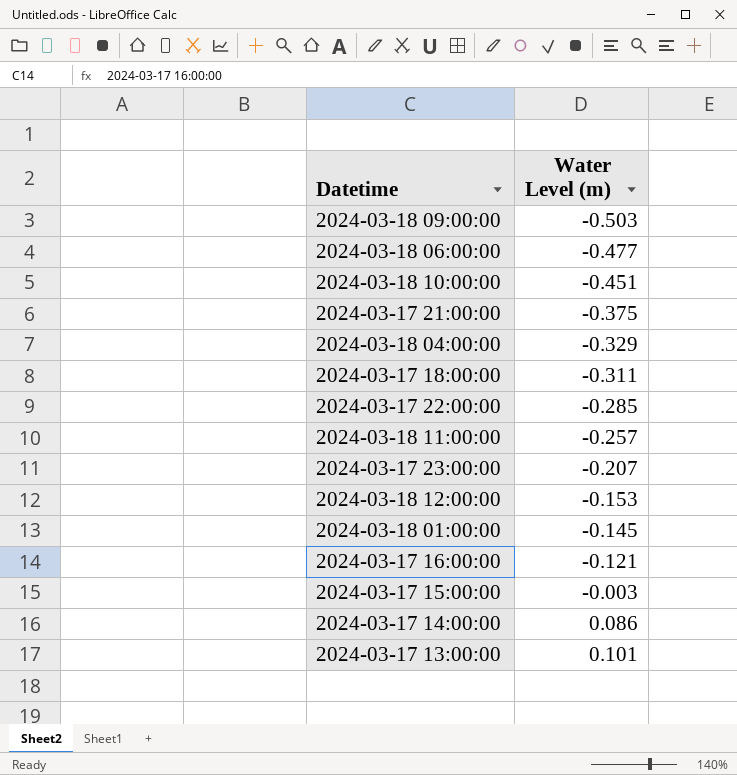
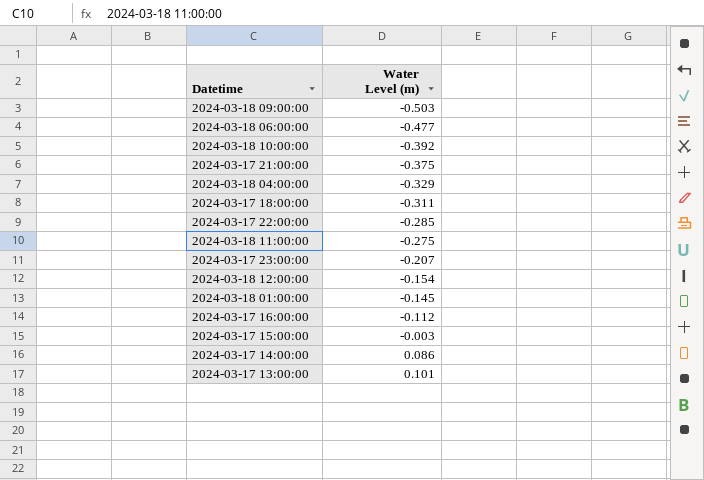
2024-03-18 10:00:00 | Water Level (m): -0.451 -> -0.392
2024-03-18 11:00:00 | Water Level (m): -0.257 -> -0.275
2024-03-18 12:00:00 | Water Level (m): -0.153 -> -0.154
2024-03-17 16:00:00 | Water Level (m): -0.121 -> -0.112

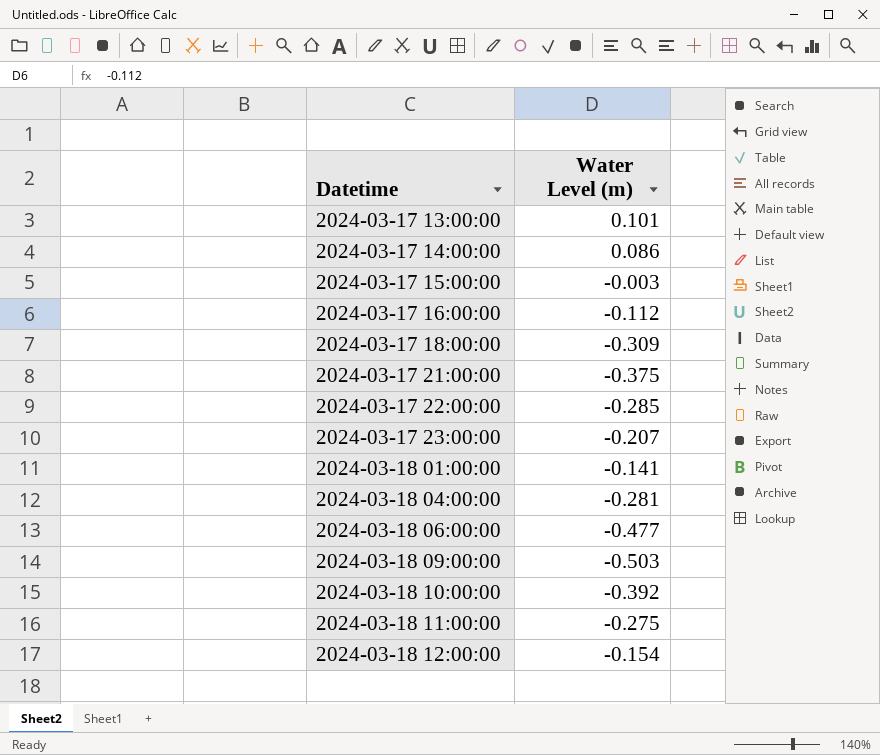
row order: Water Level (m) ascending -> Datetime ascending
2024-03-17 18:00:00 | Water Level (m): -0.311 -> -0.309
2024-03-18 01:00:00 | Water Level (m): -0.145 -> -0.141
2024-03-18 04:00:00 | Water Level (m): -0.329 -> -0.281

